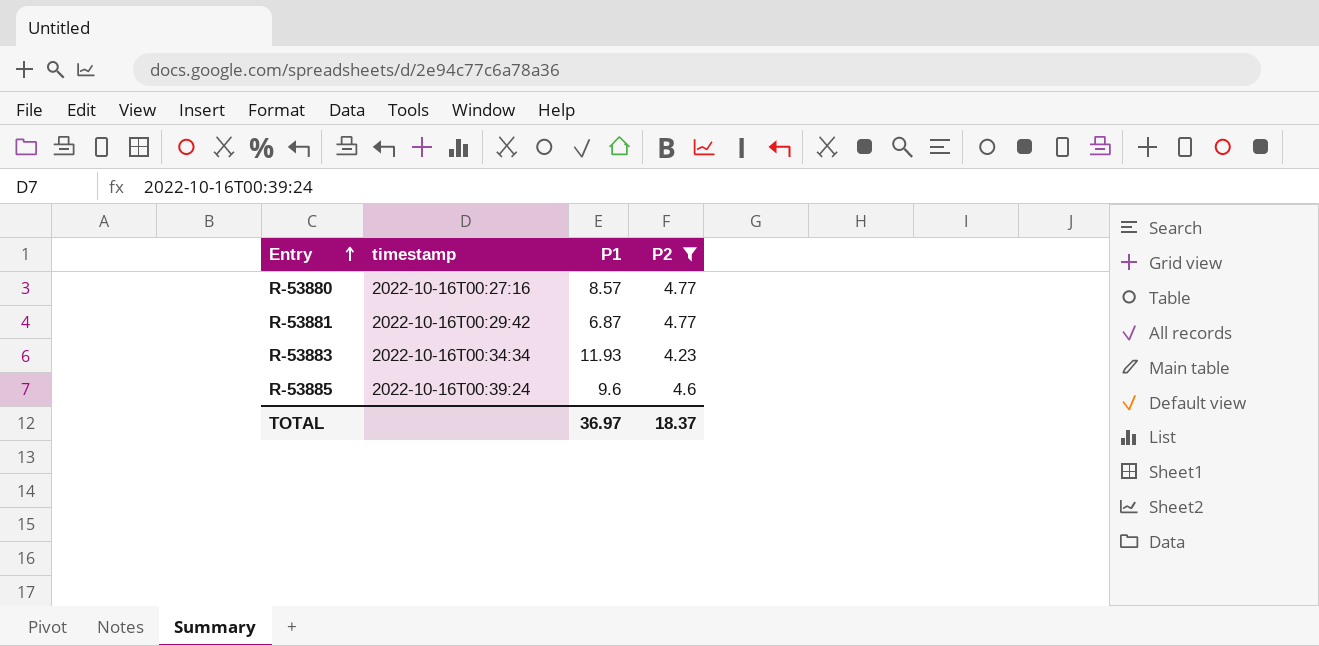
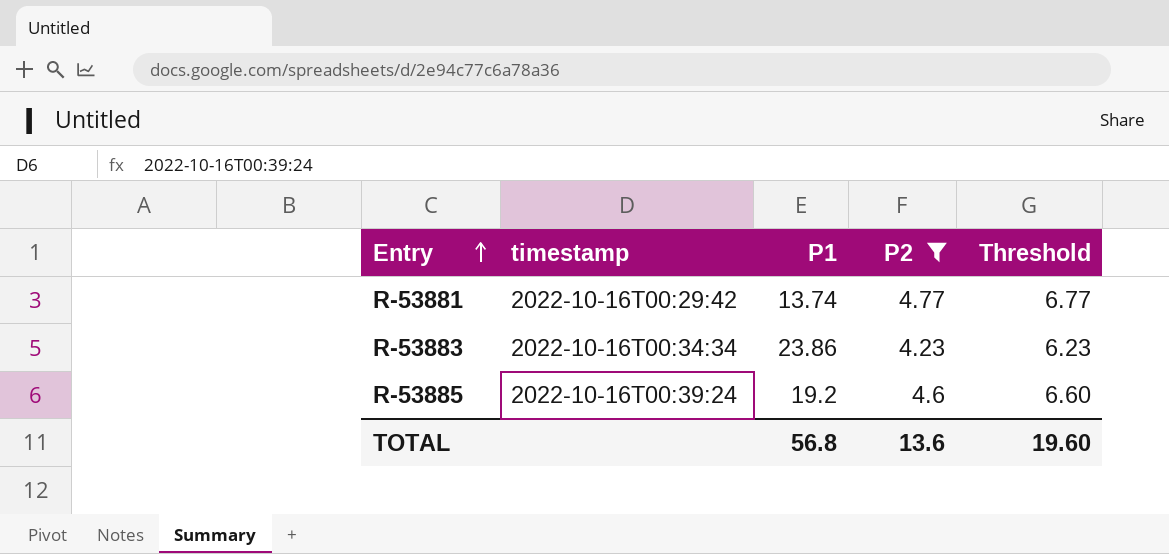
column Threshold | formula: none -> [P2] + 2
row R-53880: 2022-10-16T00:27:16 | 8.57 | 4.77 -> none
R-53881 | P1: 6.87 -> 13.74
R-53883 | P1: 11.93 -> 23.86
R-53885 | P1: 9.6 -> 19.2
TOTAL | P1: 36.97 -> 56.8
TOTAL | P2: 18.37 -> 13.6

